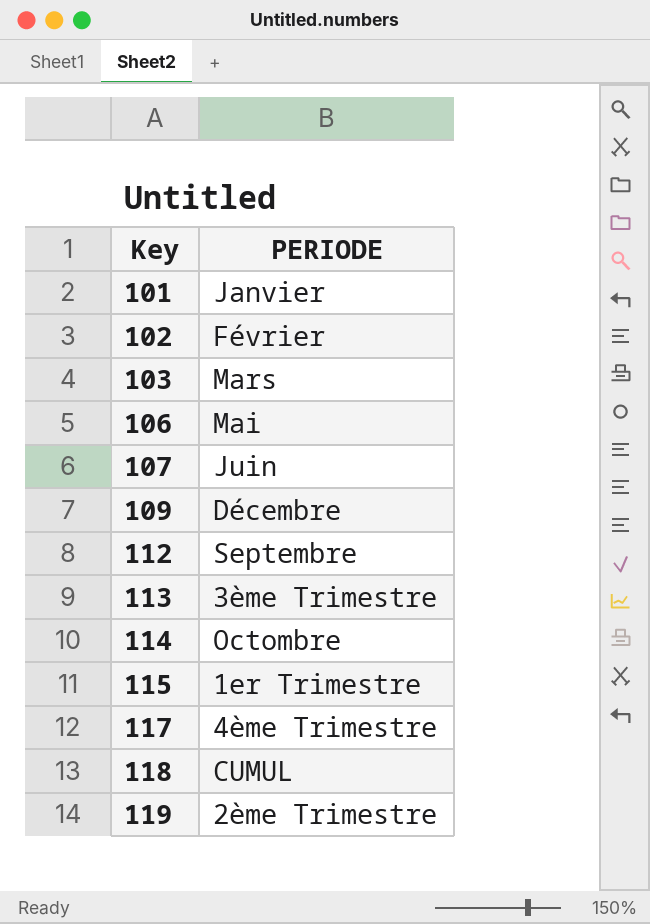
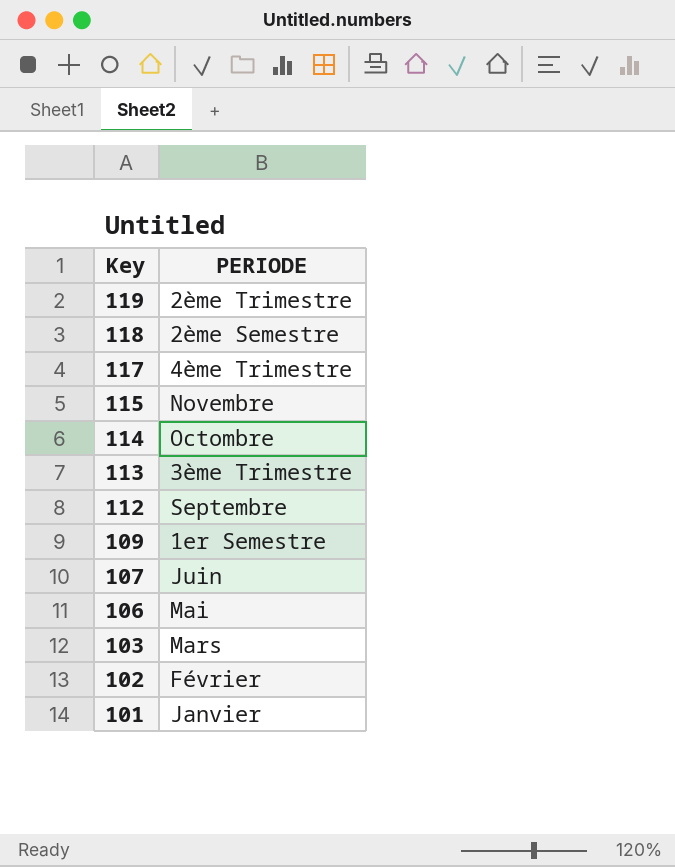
row order: Key ascending -> Key descending
118 | PERIODE: CUMUL -> 2ème Semestre
115 | PERIODE: 1er Trimestre -> Novembre
109 | PERIODE: Décembre -> 1er Semestre

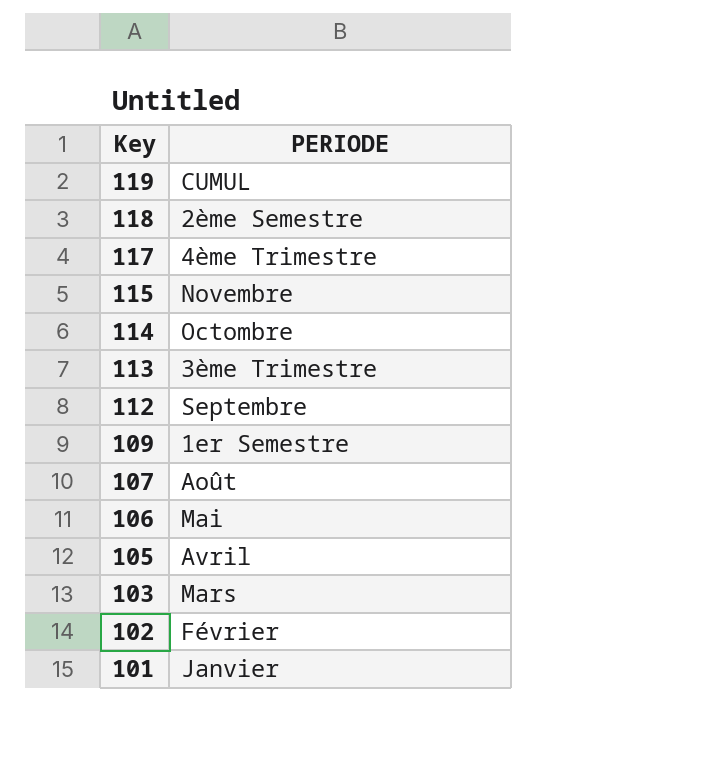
119 | PERIODE: 2ème Trimestre -> CUMUL
107 | PERIODE: Juin -> Août
row 105: none -> Avril

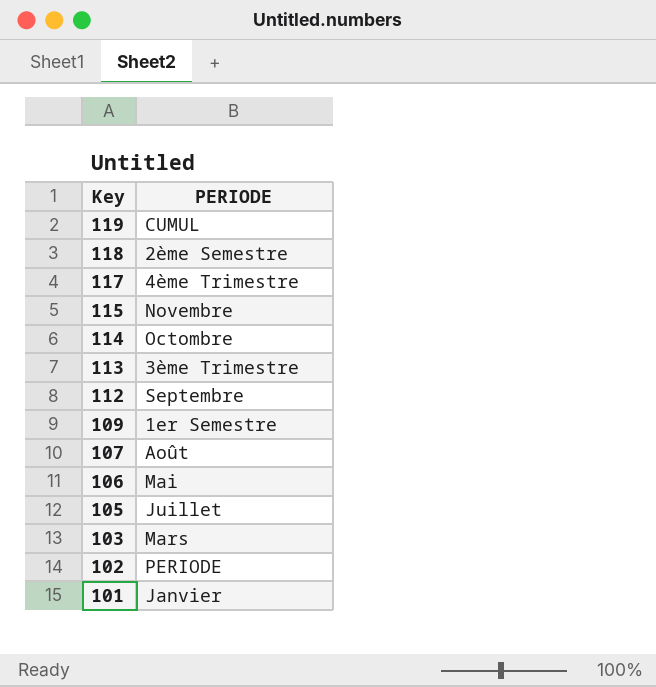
105 | PERIODE: Avril -> Juillet
102 | PERIODE: Février -> PERIODE

